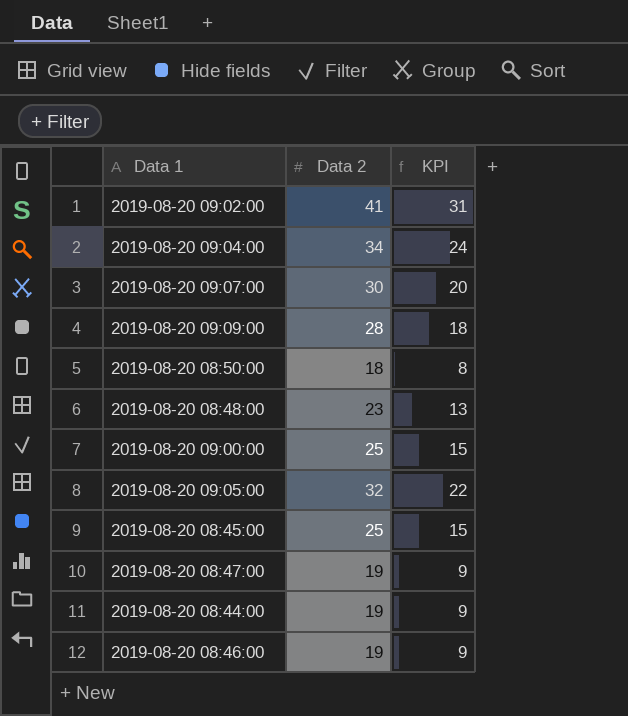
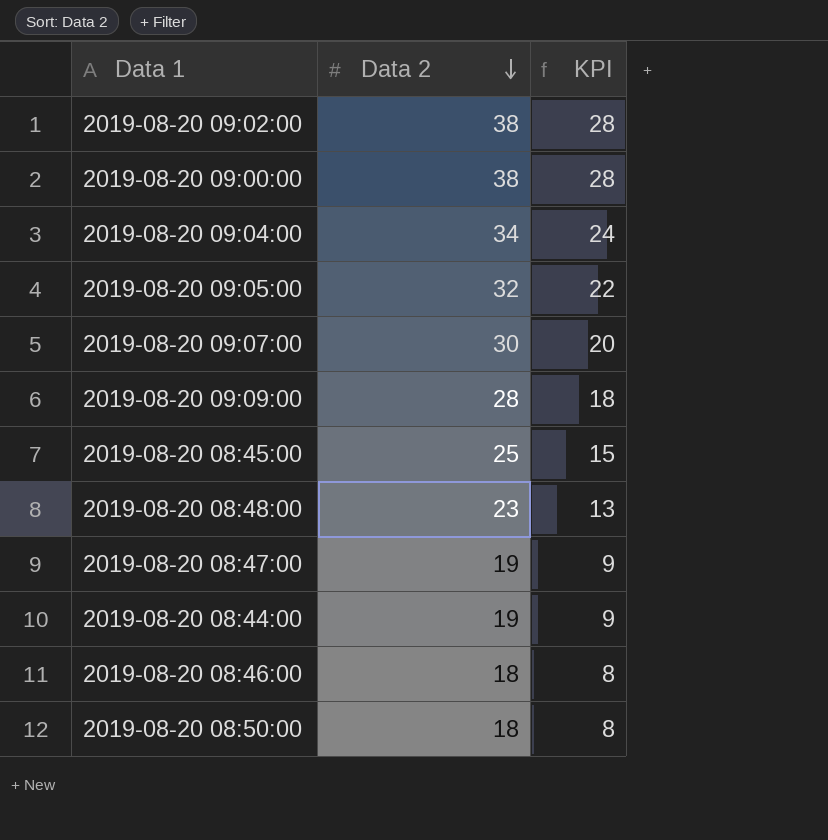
row order: none -> Data 2 descending
2019-08-20 09:02:00 | Data 2: 41 -> 38
2019-08-20 09:02:00 | KPI: 31 -> 28
2019-08-20 09:00:00 | Data 2: 25 -> 38
2019-08-20 09:00:00 | KPI: 15 -> 28
2019-08-20 08:46:00 | Data 2: 19 -> 18
2019-08-20 08:46:00 | KPI: 9 -> 8

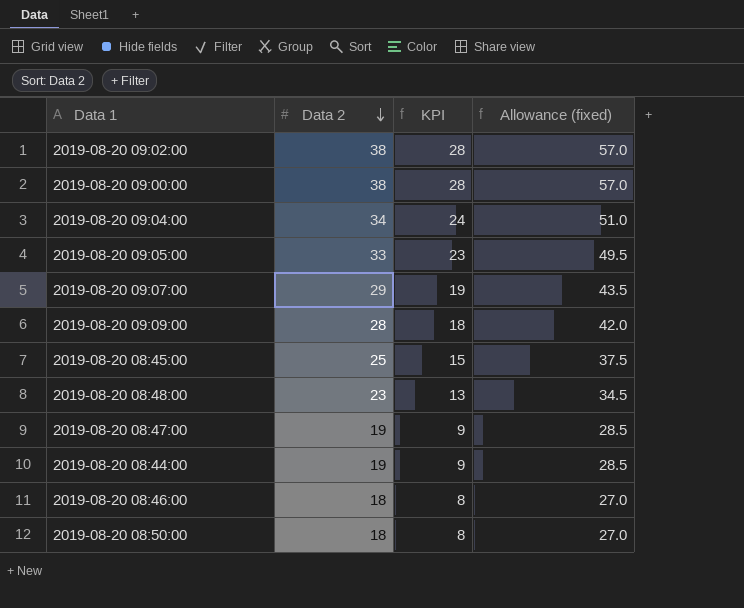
column Allowance (fixed) | formula: none -> [Data 2] * 1.5
2019-08-20 09:05:00 | Data 2: 32 -> 33
2019-08-20 09:05:00 | KPI: 22 -> 23
2019-08-20 09:07:00 | Data 2: 30 -> 29
2019-08-20 09:07:00 | KPI: 20 -> 19

